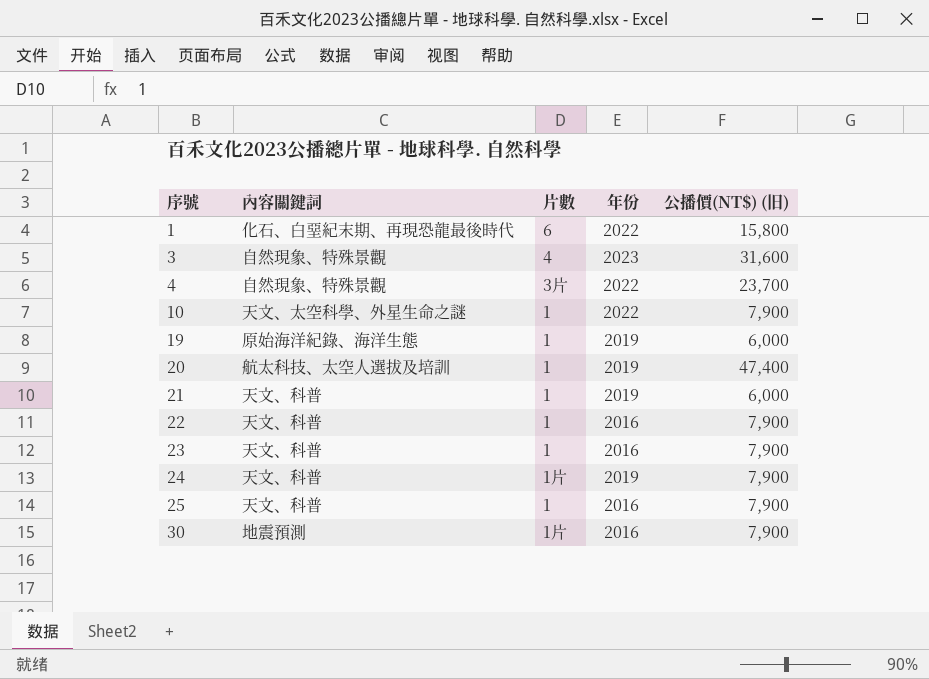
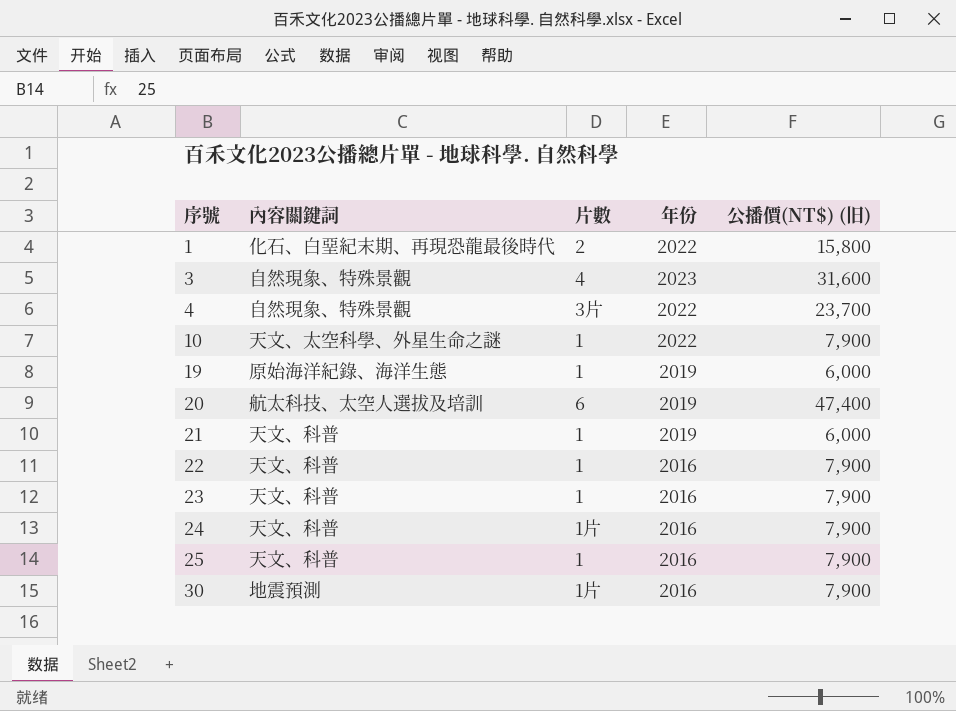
1 | 片數: 6 -> 2
20 | 片數: 1 -> 6
24 | 年份: 2019 -> 2016

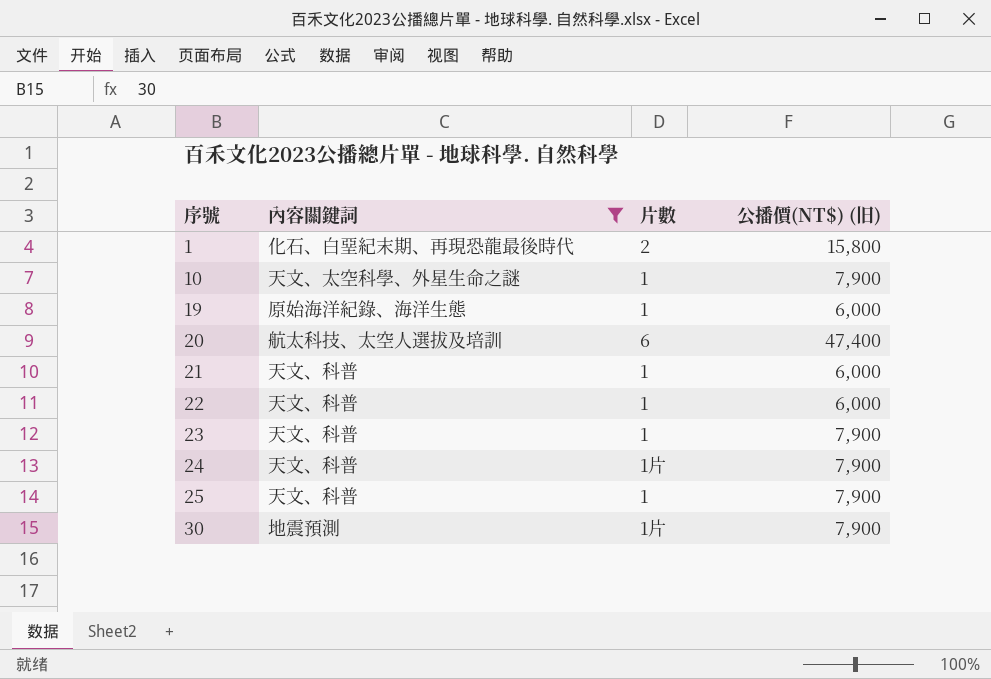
filter: none -> 內容關鍵詞 != 自然現象、特殊景觀
column 年份 | position: 4 -> none
22 | 公播價(NT$) (旧): 7,900 -> 6,000

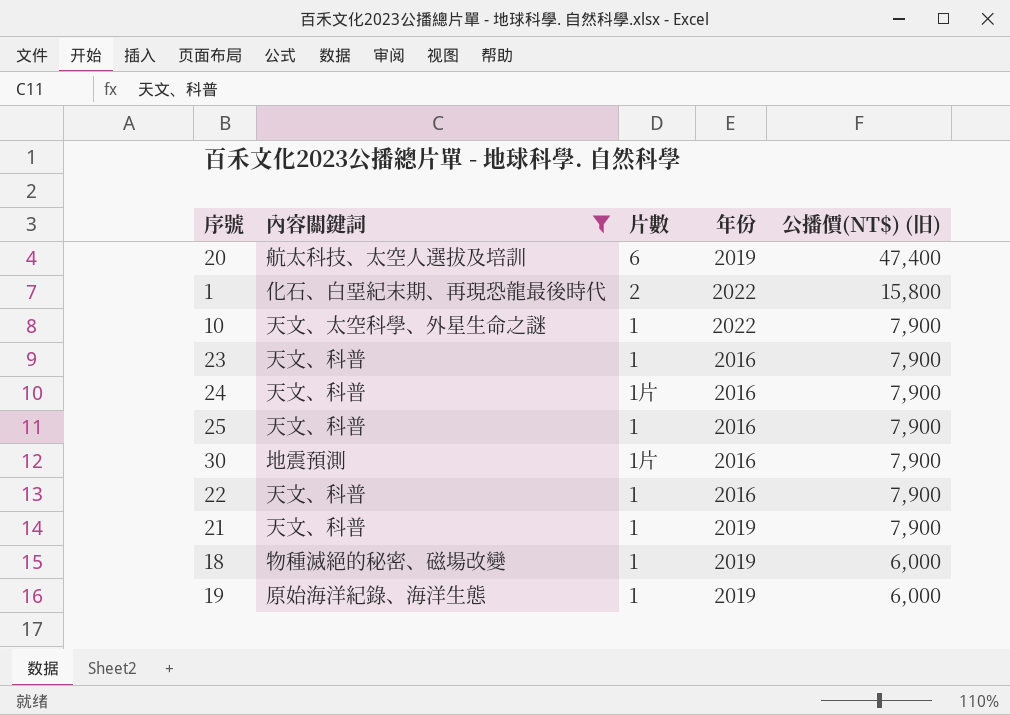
row order: 序號 ascending -> 公播價(NT$) (旧) descending
column 年份 | position: none -> 4
22 | 公播價(NT$) (旧): 6,000 -> 7,900
21 | 公播價(NT$) (旧): 6,000 -> 7,900
row 18: none -> 物種滅絕的秘密、磁場改變 | 1 | 2019 | 6,000

